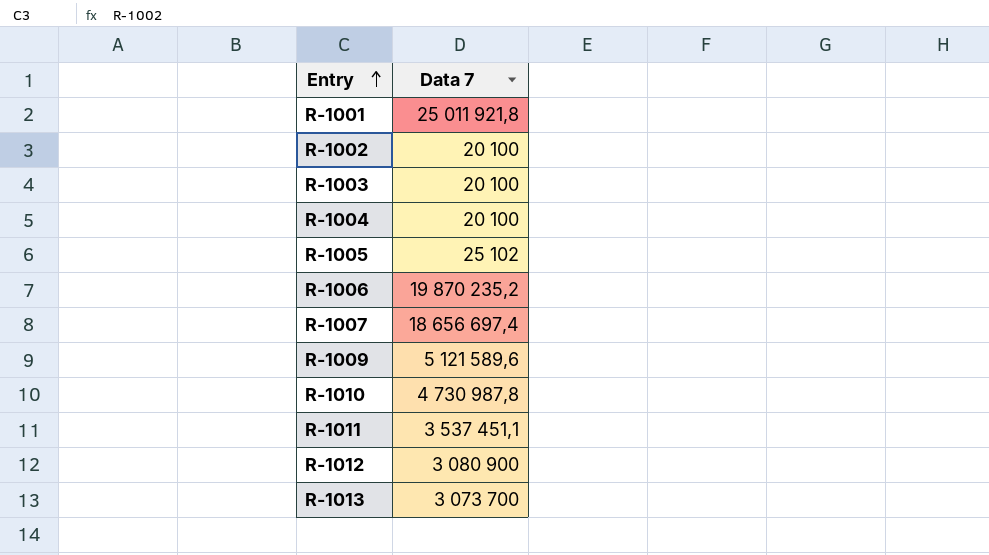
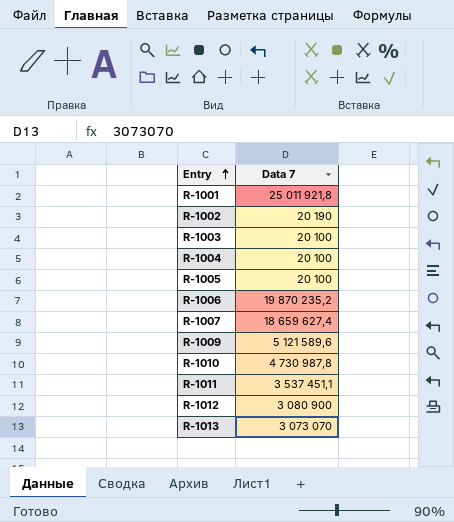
R-1002 | Data 7: 20 100 -> 20 190
R-1005 | Data 7: 25 102 -> 20 100
R-1007 | Data 7: 18 656 697,4 -> 18 659 627,4
R-1013 | Data 7: 3 073 700 -> 3 073 070

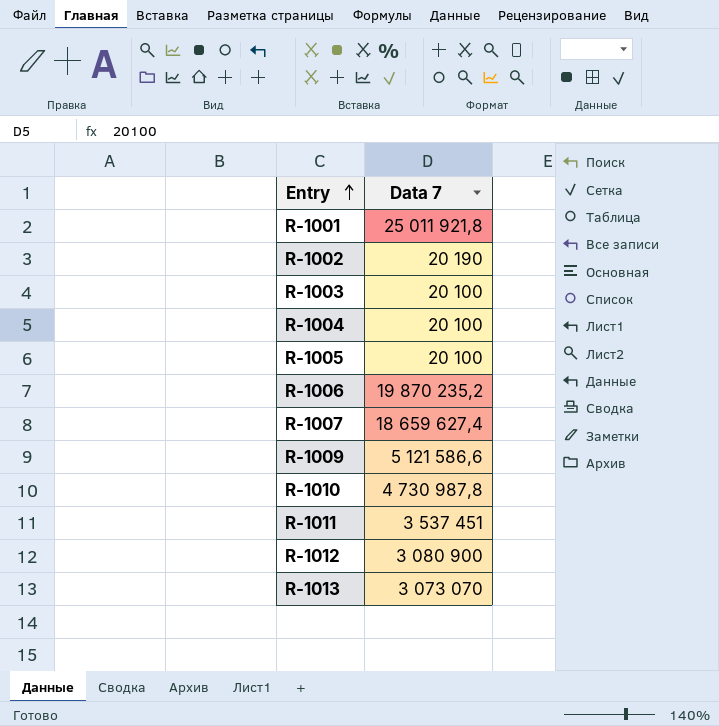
R-1009 | Data 7: 5 121 589,6 -> 5 121 586,6
R-1011 | Data 7: 3 537 451,1 -> 3 537 451

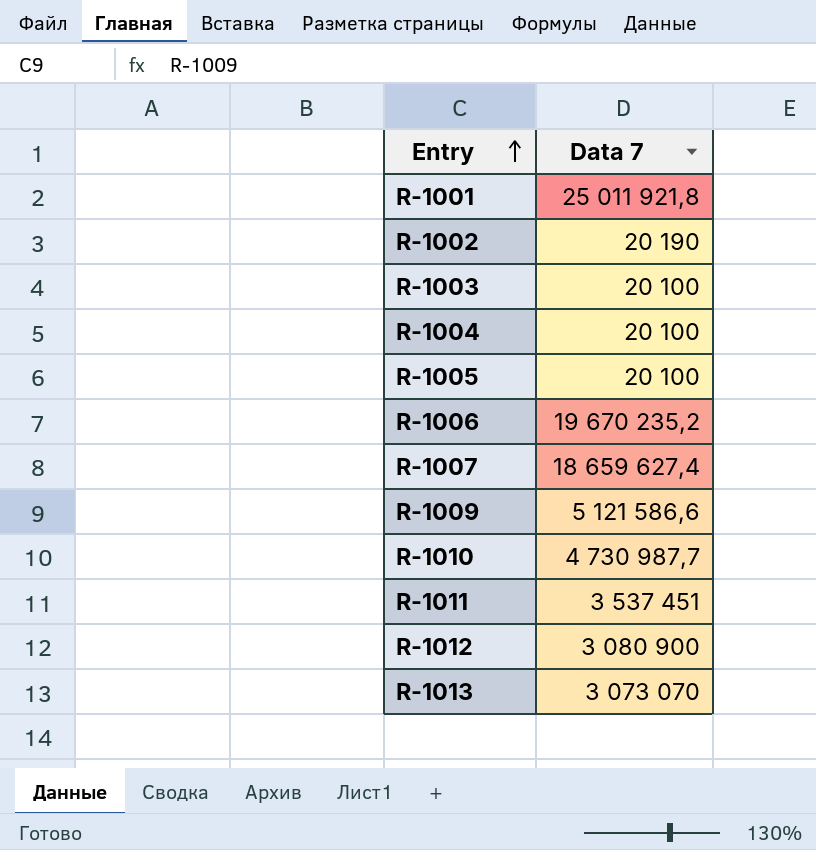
R-1006 | Data 7: 19 870 235,2 -> 19 670 235,2
R-1010 | Data 7: 4 730 987,8 -> 4 730 987,7

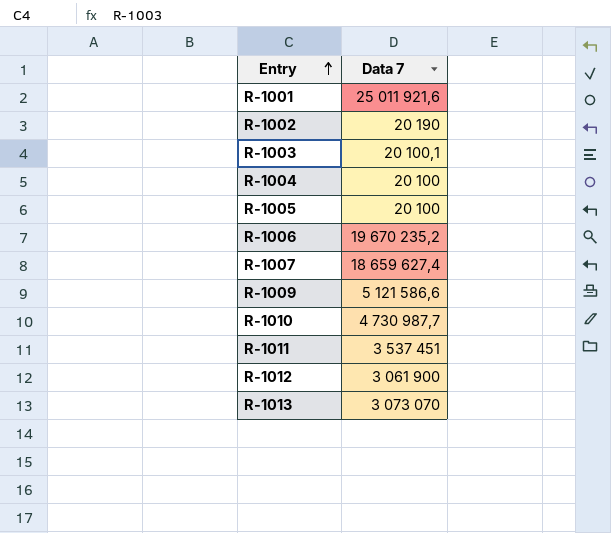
R-1001 | Data 7: 25 011 921,8 -> 25 011 921,6
R-1003 | Data 7: 20 100 -> 20 100,1
R-1012 | Data 7: 3 080 900 -> 3 061 900

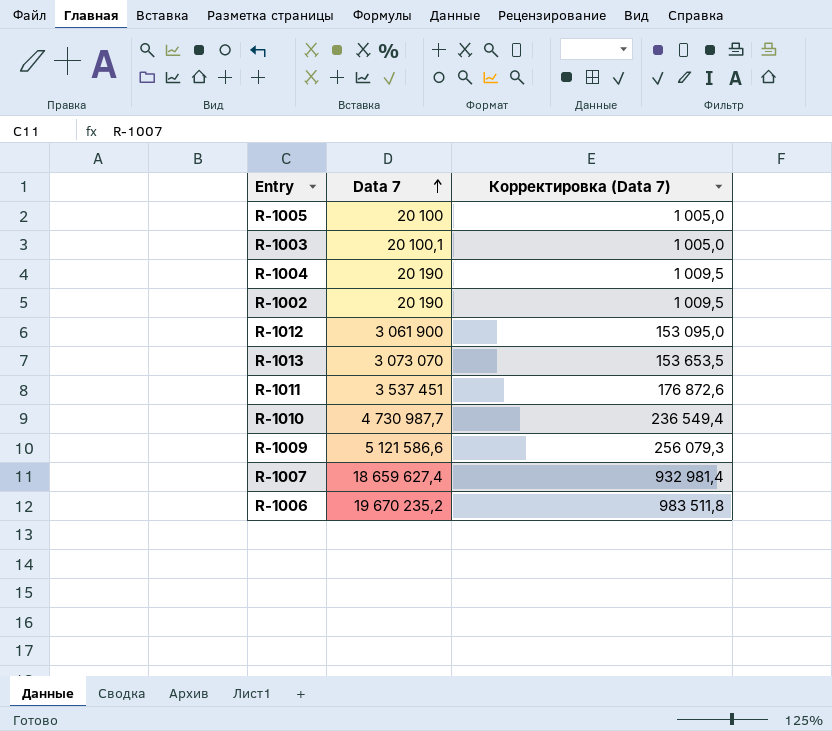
row order: Entry ascending -> Data 7 ascending
column Корректировка (Data 7) | formula: none -> [Data 7] * 0,05
row R-1001: 25 011 921,6 -> none
R-1004 | Data 7: 20 100 -> 20 190

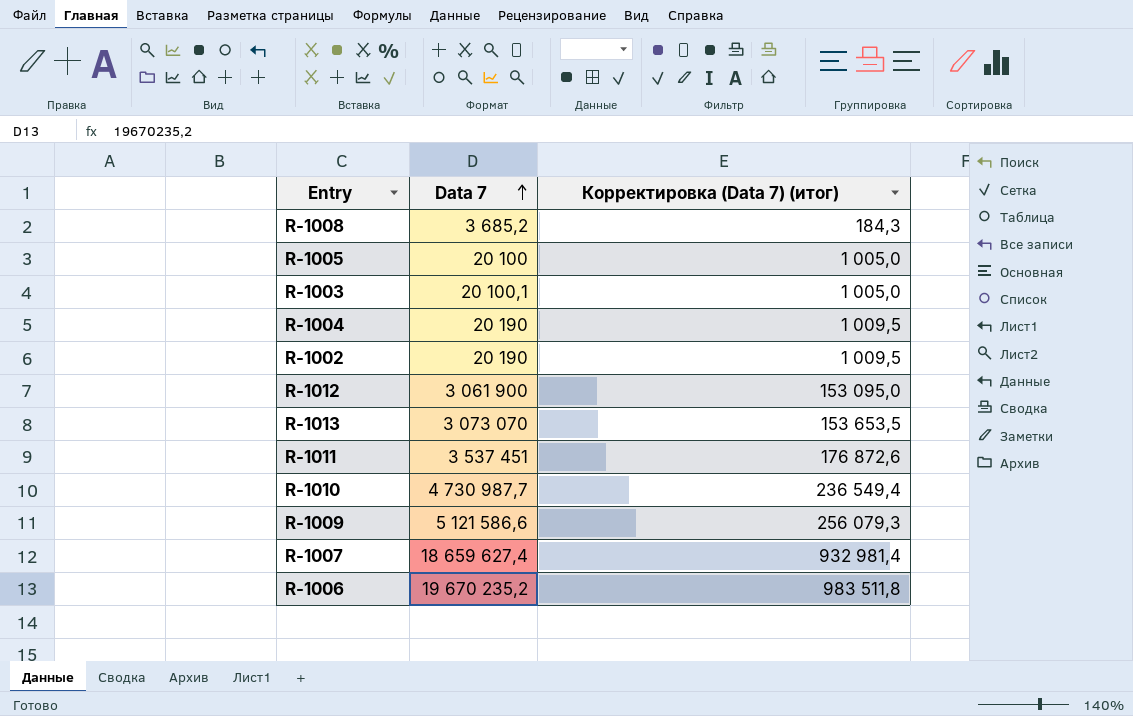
column name: Корректировка (Data 7) -> Корректировка (Data 7) (итог)
row R-1008: none -> 3 685,2 | 184,3

